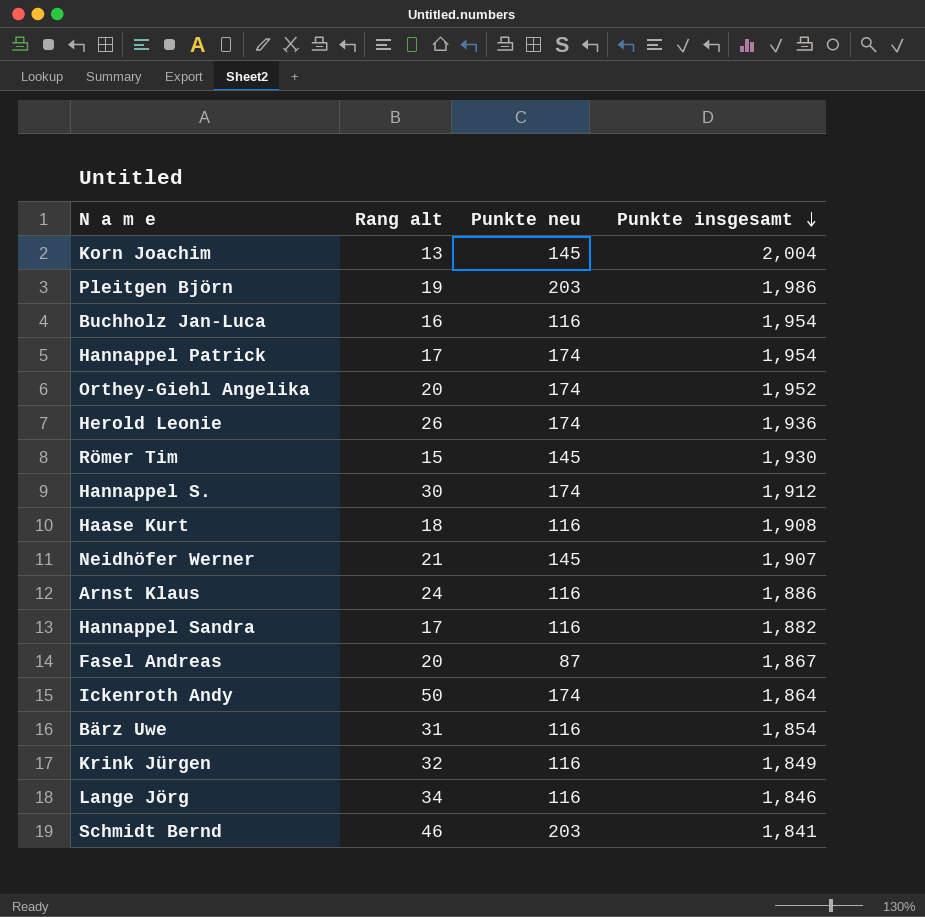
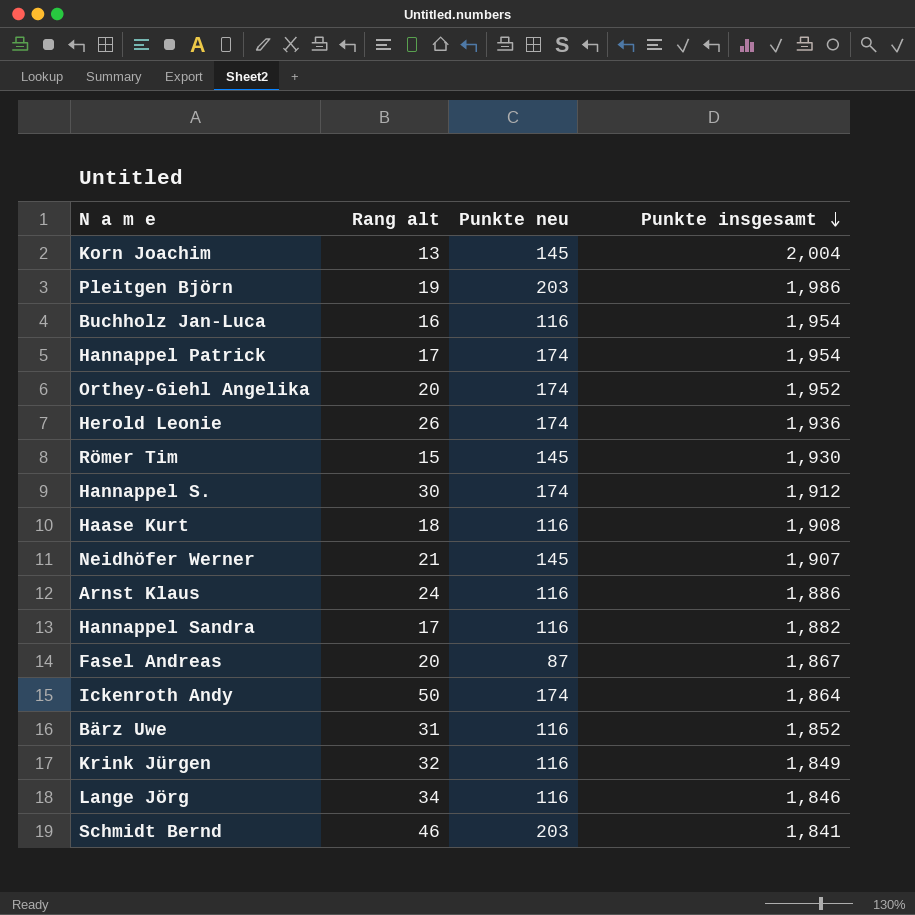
Bärz Uwe | Punkte insgesamt: 1,854 -> 1,852

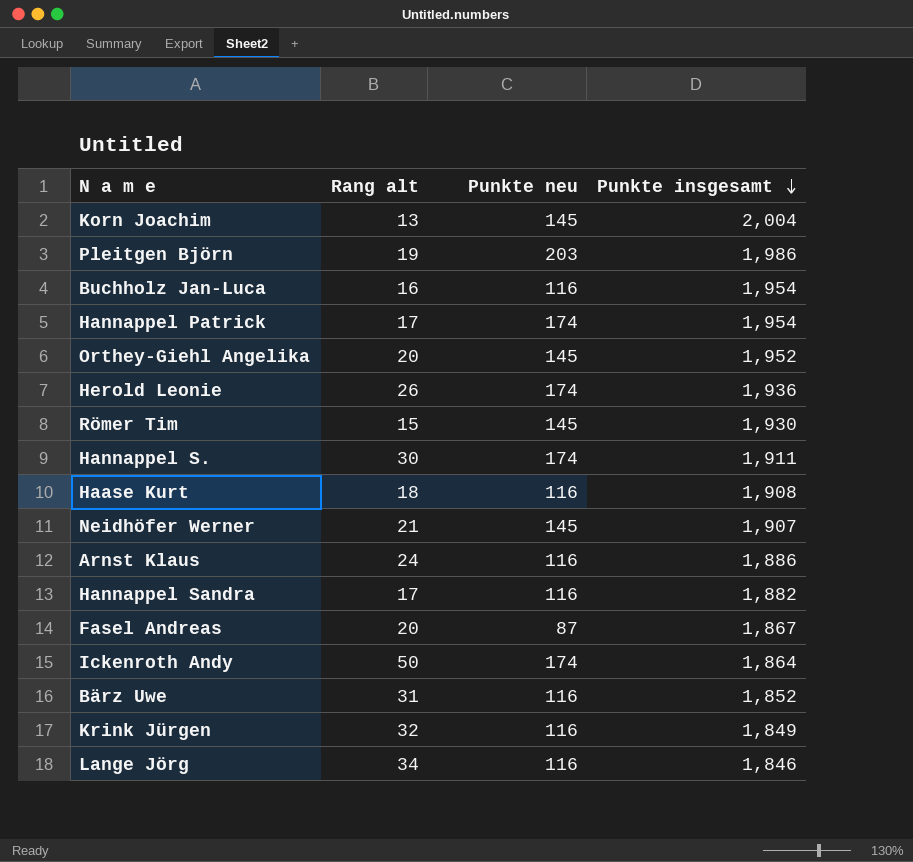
row Schmidt Bernd: 46 | 203 | 1,841 -> none
Orthey-Giehl Angelika | Punkte neu: 174 -> 145
Hannappel S. | Punkte insgesamt: 1,912 -> 1,911

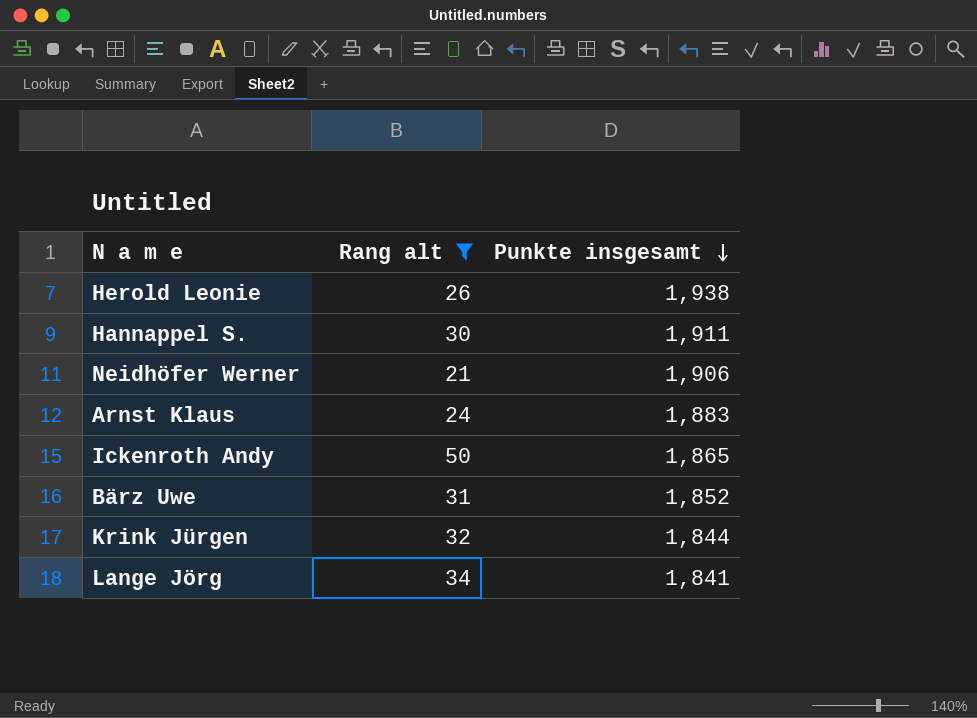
filter: none -> Rang alt >= 21
column Punkte neu | position: 3 -> none
Herold Leonie | Punkte insgesamt: 1,936 -> 1,938
Neidhöfer Werner | Punkte insgesamt: 1,907 -> 1,906
Arnst Klaus | Punkte insgesamt: 1,886 -> 1,883
Ickenroth Andy | Punkte insgesamt: 1,864 -> 1,865
Krink Jürgen | Punkte insgesamt: 1,849 -> 1,844
Lange Jörg | Punkte insgesamt: 1,846 -> 1,841

